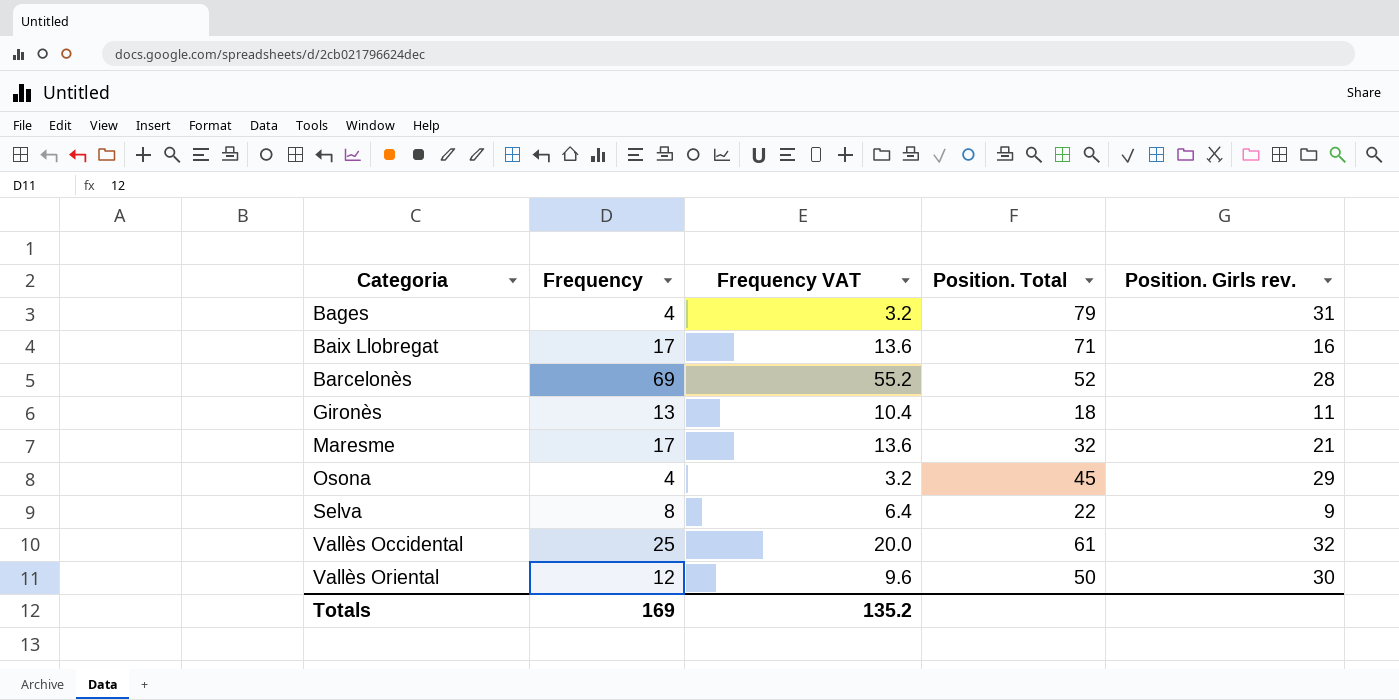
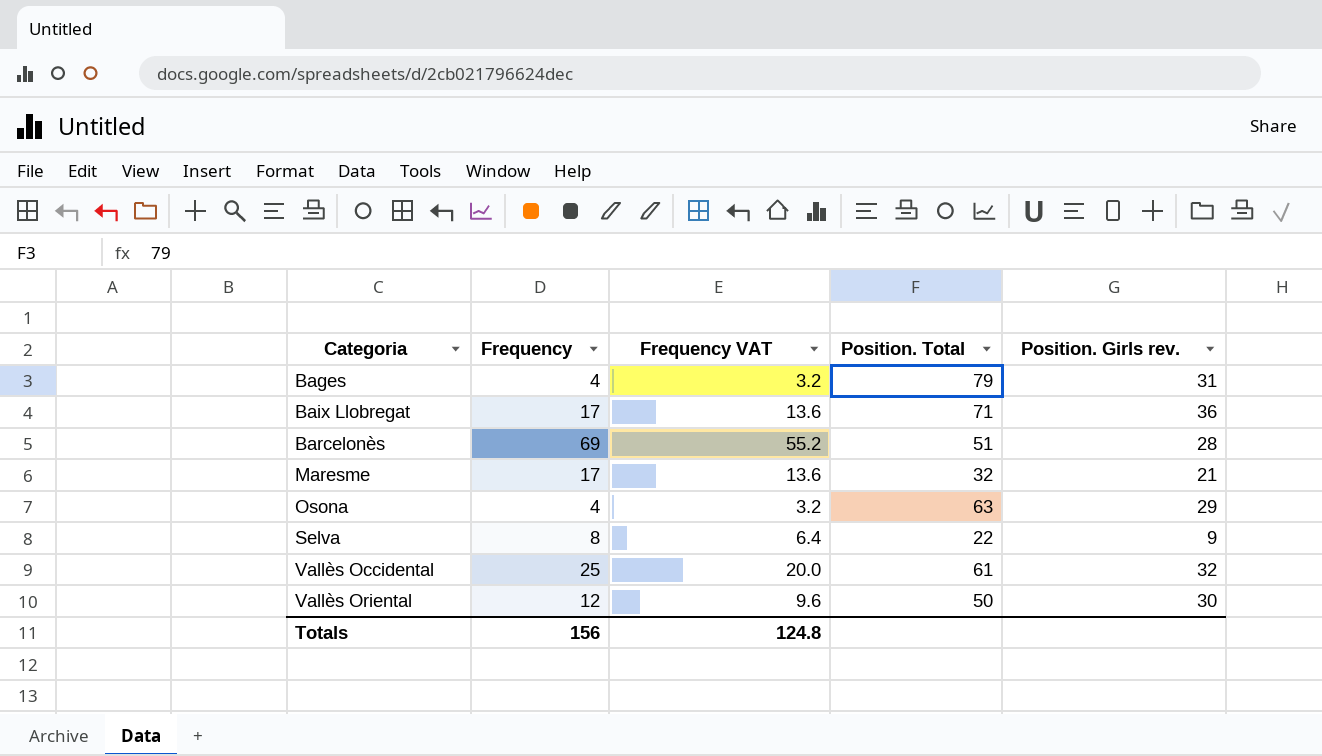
row Gironès: 13 | 10.4 | 18 | 11 -> none
Baix Llobregat | Position. Girls rev.: 16 -> 36
Barcelonès | Position. Total: 52 -> 51
Osona | Position. Total: 45 -> 63
Totals | Frequency: 169 -> 156
Totals | Frequency VAT: 135.2 -> 124.8

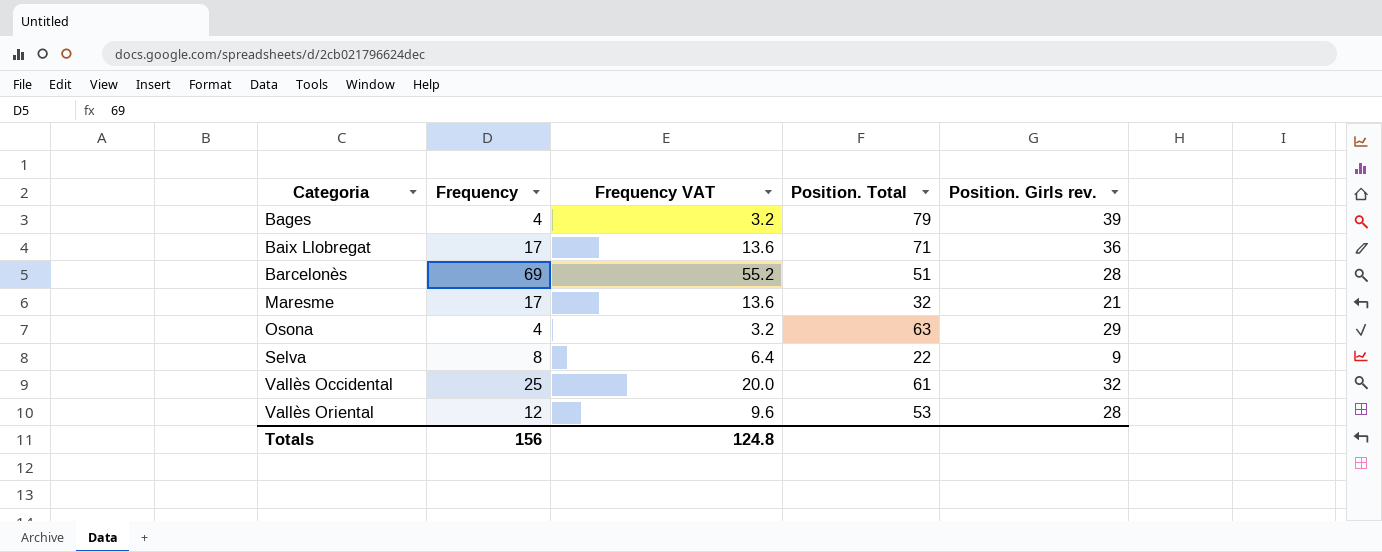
Bages | Position. Girls rev.: 31 -> 39
Vallès Oriental | Position. Total: 50 -> 53
Vallès Oriental | Position. Girls rev.: 30 -> 28

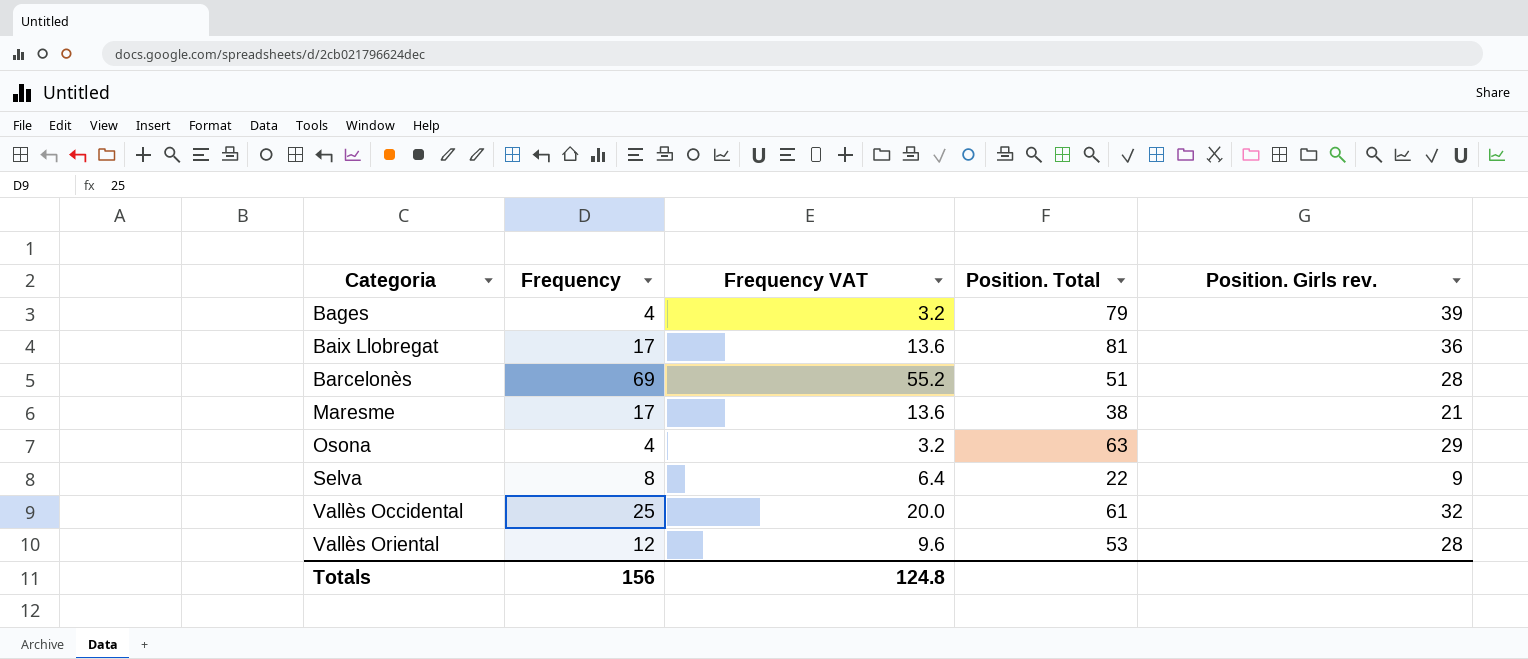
Baix Llobregat | Position. Total: 71 -> 81
Maresme | Position. Total: 32 -> 38

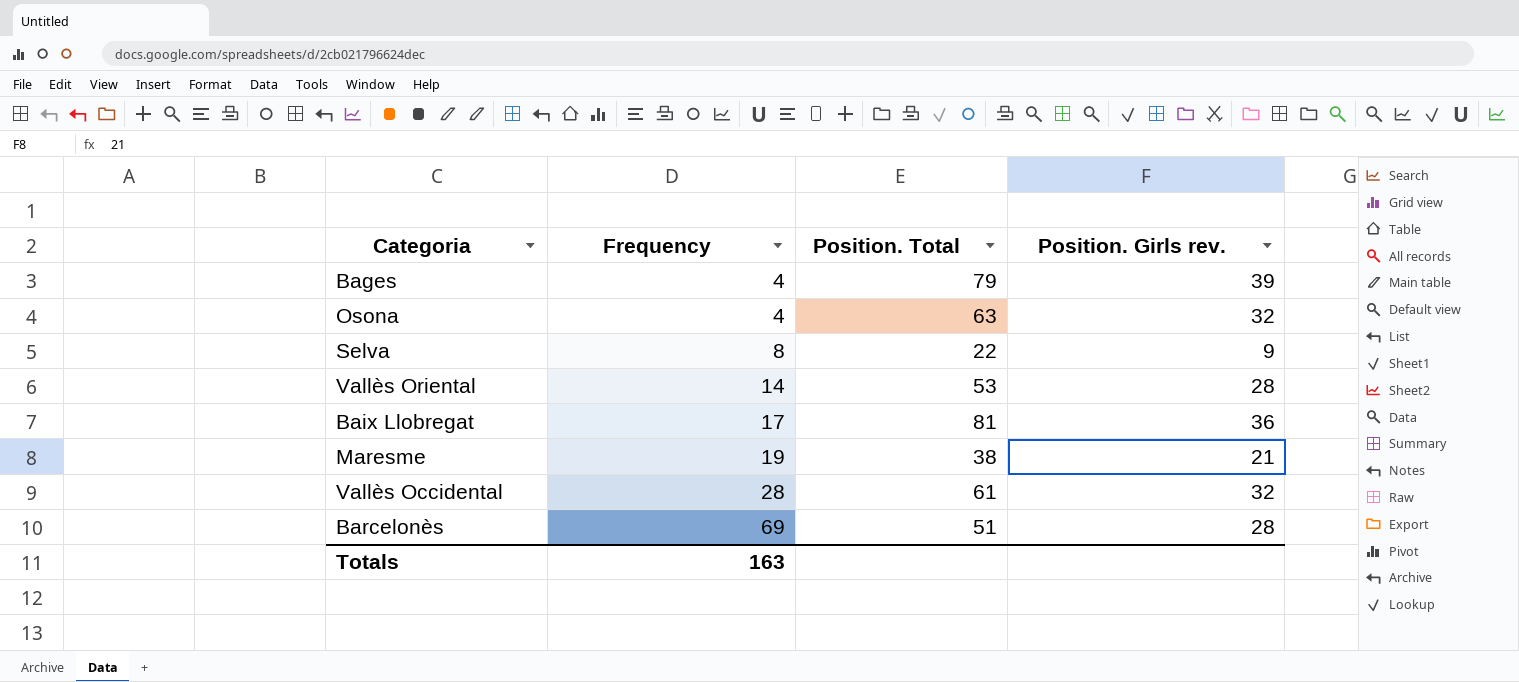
row order: Categoria ascending -> Frequency ascending
column Frequency VAT | formula: [Frequency] * 0.8 -> none
Osona | Position. Girls rev.: 29 -> 32
Vallès Oriental | Frequency: 12 -> 14
Maresme | Frequency: 17 -> 19
Vallès Occidental | Frequency: 25 -> 28
Totals | Frequency: 156 -> 163

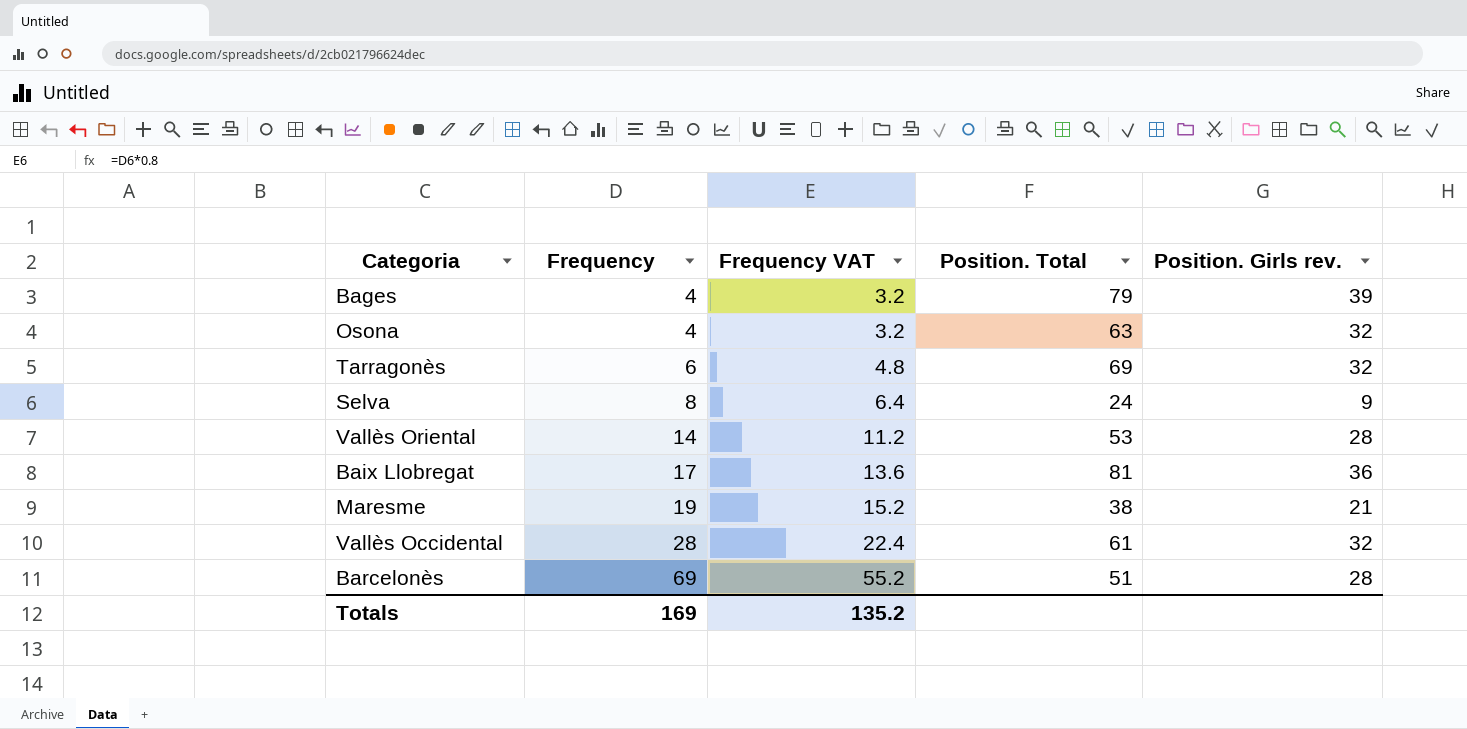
column Frequency VAT | formula: none -> [Frequency] * 0.8
row Tarragonès: none -> 6 | 4.8 | 69 | 32
Selva | Position. Total: 22 -> 24
Totals | Frequency: 163 -> 169

